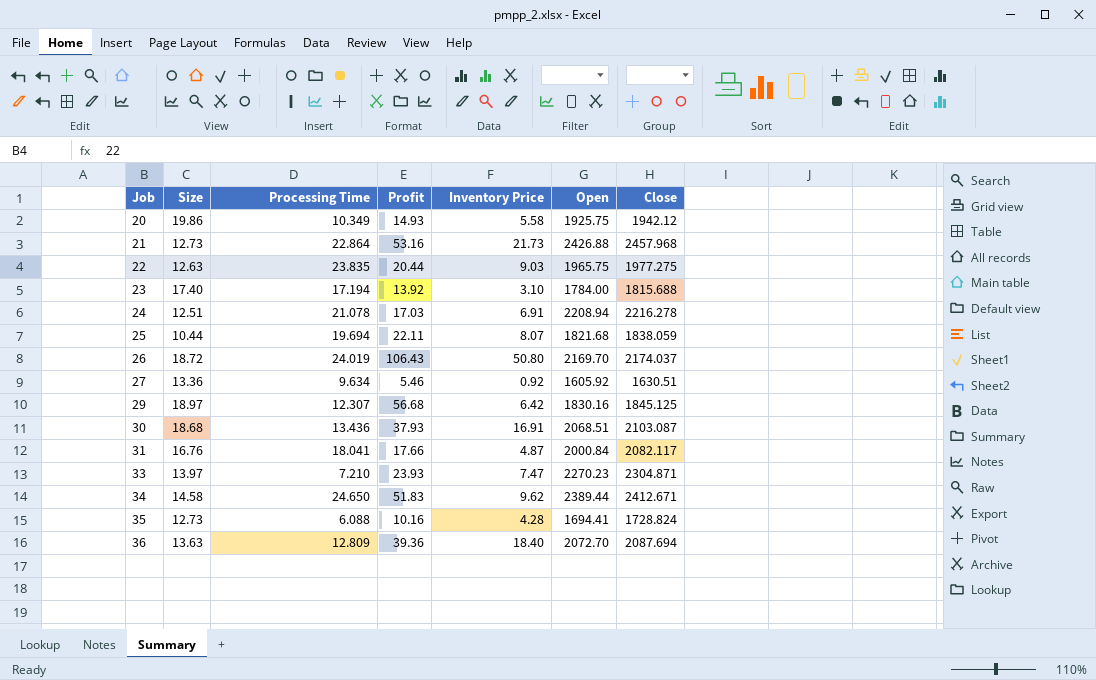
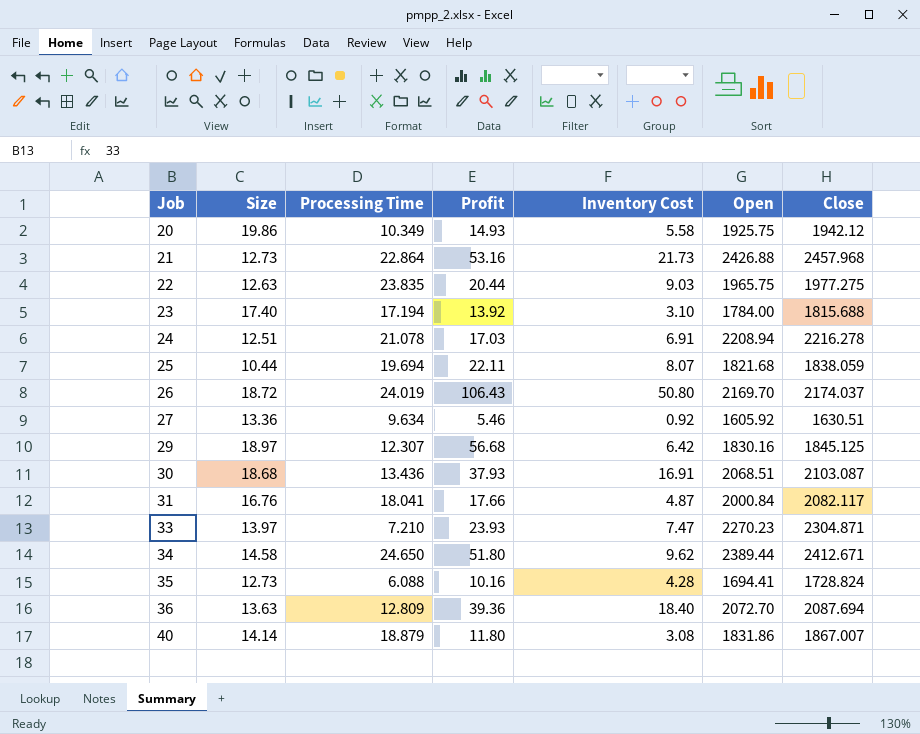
column name: Inventory Price -> Inventory Cost
34 | Profit: 51.83 -> 51.80
row 40: none -> 14.14 | 18.879 | 11.80 | 3.08 | 1831.86 | 1867.007

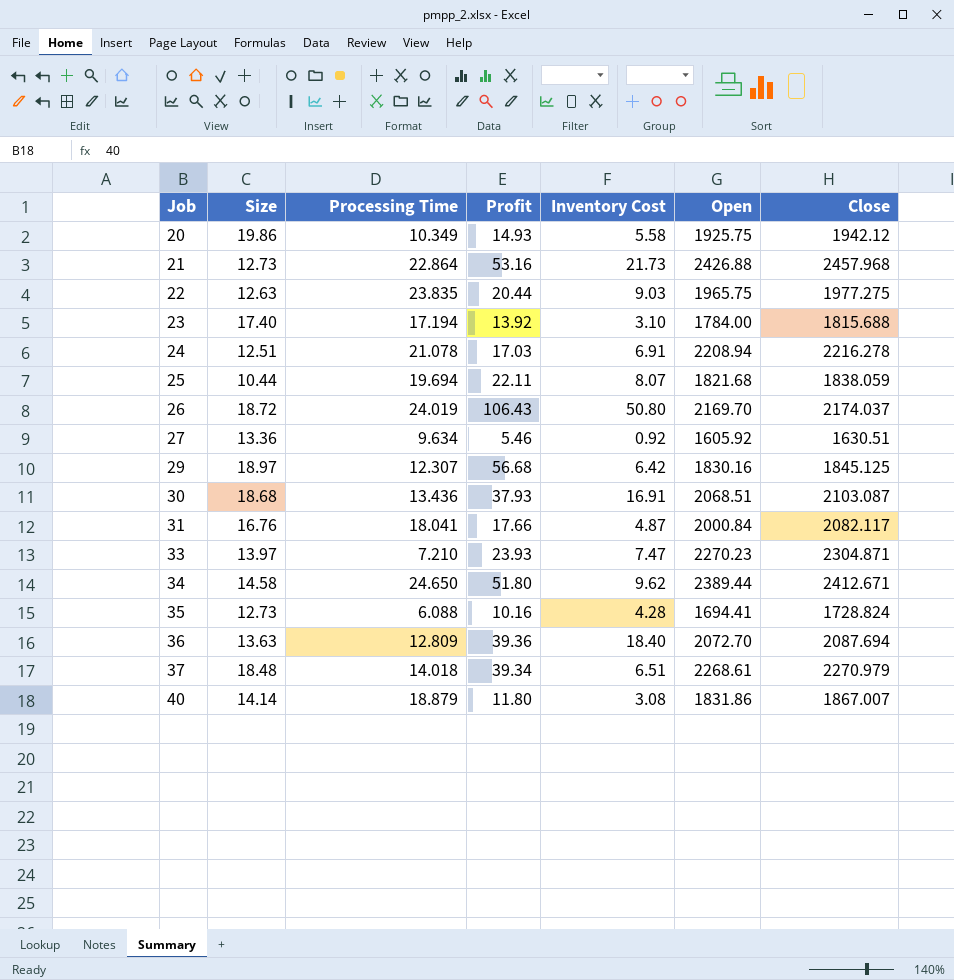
row 37: none -> 18.48 | 14.018 | 39.34 | 6.51 | 2268.61 | 2270.979

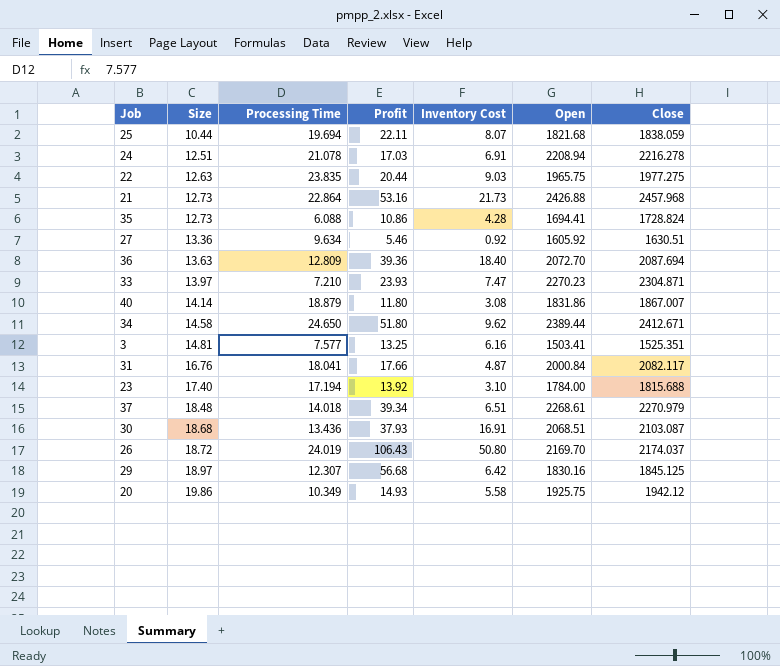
row order: Job ascending -> Size ascending
35 | Profit: 10.16 -> 10.86
row 3: none -> 14.81 | 7.577 | 13.25 | 6.16 | 1503.41 | 1525.351

